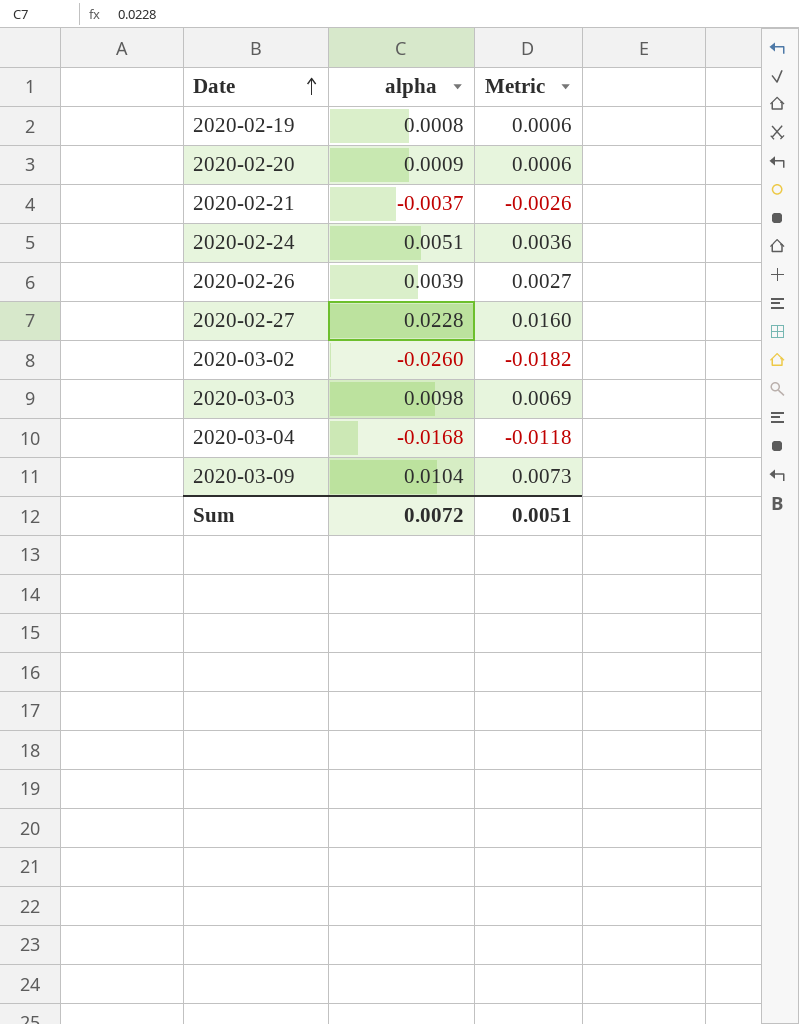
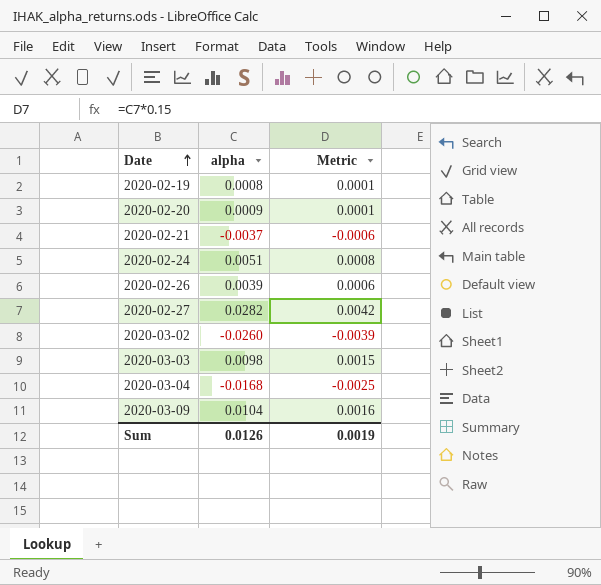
column Metric | formula: [alpha] * 0.7 -> [alpha] * 0.15
2020-02-27 | alpha: 0.0228 -> 0.0282
Sum | alpha: 0.0072 -> 0.0126
Sum | Metric: 0.0051 -> 0.0019

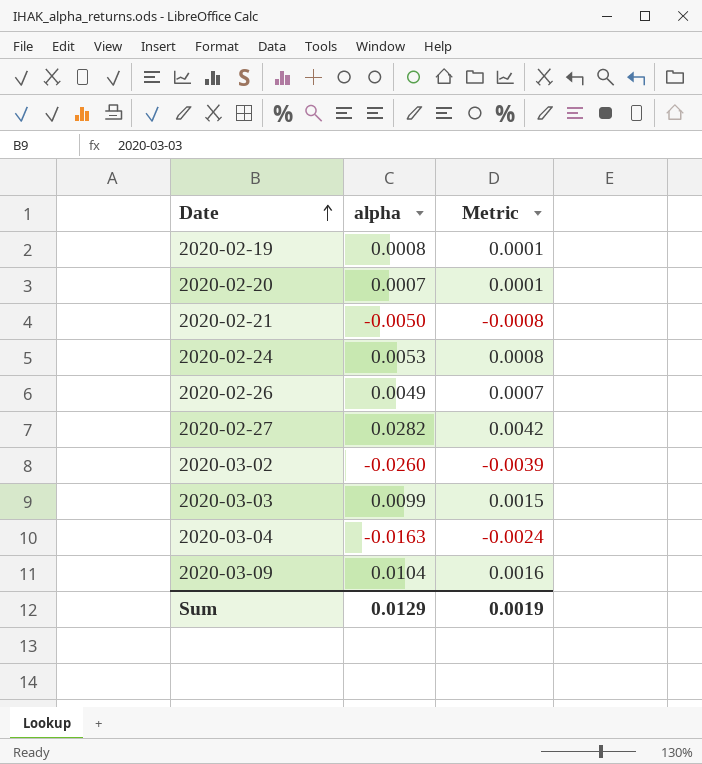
2020-02-20 | alpha: 0.0009 -> 0.0007
2020-02-21 | alpha: -0.0037 -> -0.0050
2020-02-21 | Metric: -0.0006 -> -0.0008
2020-02-24 | alpha: 0.0051 -> 0.0053
2020-02-26 | alpha: 0.0039 -> 0.0049
2020-02-26 | Metric: 0.0006 -> 0.0007
2020-03-03 | alpha: 0.0098 -> 0.0099
2020-03-04 | alpha: -0.0168 -> -0.0163
2020-03-04 | Metric: -0.0025 -> -0.0024
Sum | alpha: 0.0126 -> 0.0129

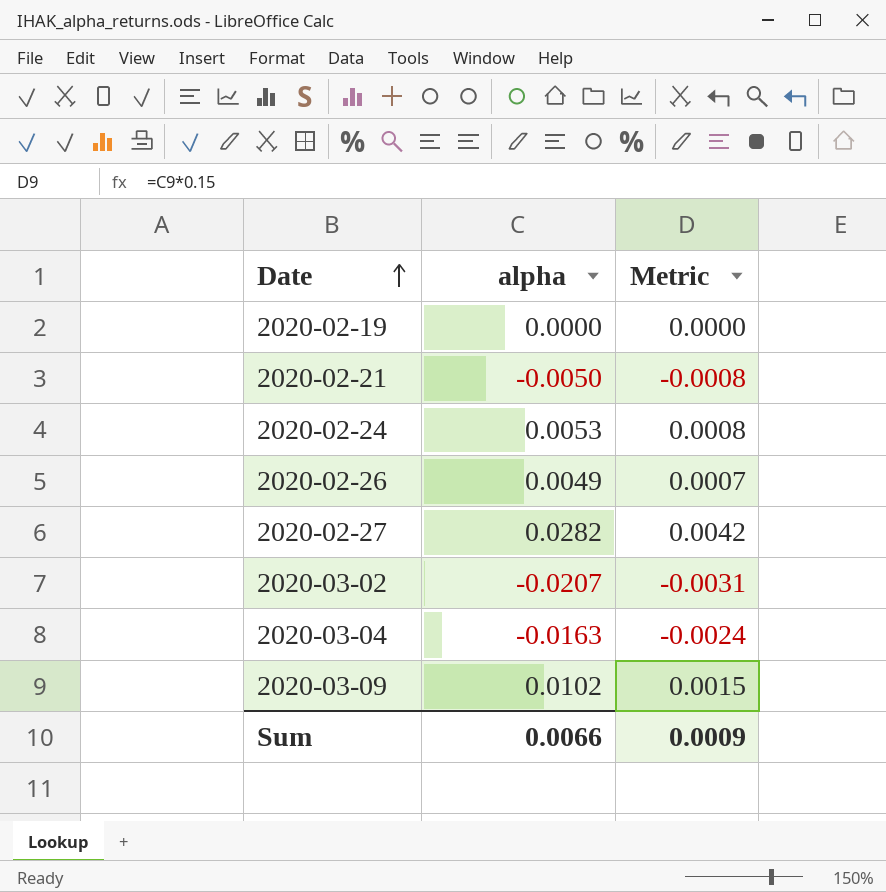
row 2020-02-20: 0.0007 | 0.0001 -> none
row 2020-03-03: 0.0099 | 0.0015 -> none
2020-02-19 | alpha: 0.0008 -> 0.0000
2020-02-19 | Metric: 0.0001 -> 0.0000
2020-03-02 | alpha: -0.0260 -> -0.0207
2020-03-02 | Metric: -0.0039 -> -0.0031
2020-03-09 | alpha: 0.0104 -> 0.0102
2020-03-09 | Metric: 0.0016 -> 0.0015
Sum | alpha: 0.0129 -> 0.0066
Sum | Metric: 0.0019 -> 0.0009

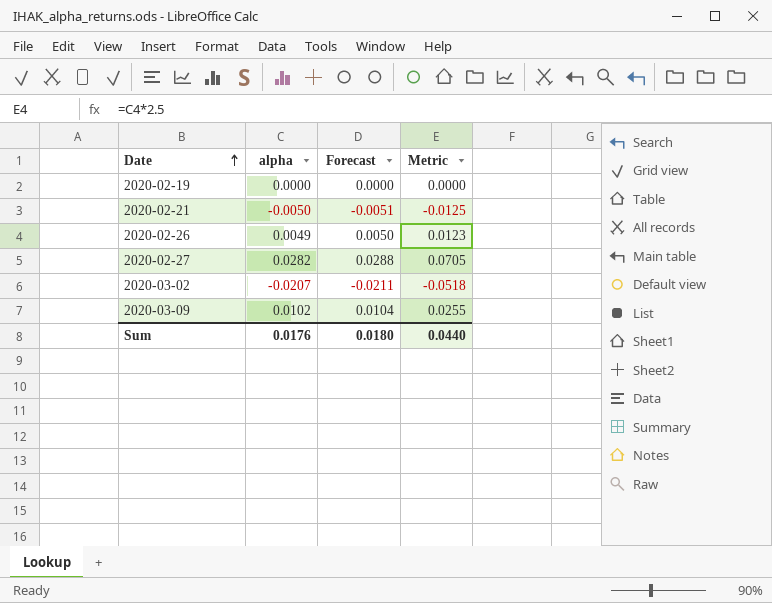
column Forecast | formula: none -> [alpha] * 1.02
column Metric | formula: [alpha] * 0.15 -> [alpha] * 2.5
row 2020-02-24: 0.0053 | 0.0008 -> none
row 2020-03-04: -0.0163 | -0.0024 -> none
Sum | alpha: 0.0066 -> 0.0176
Sum | Metric: 0.0009 -> 0.0440

